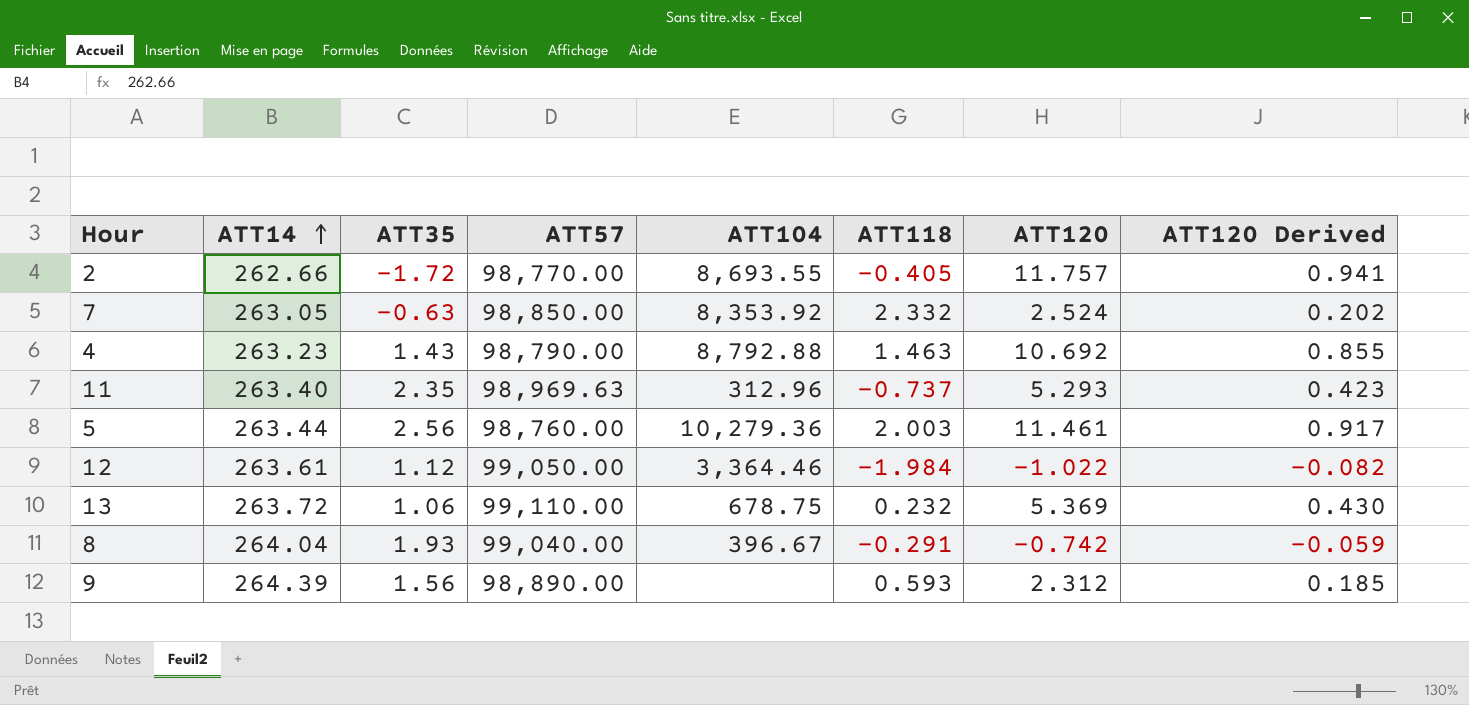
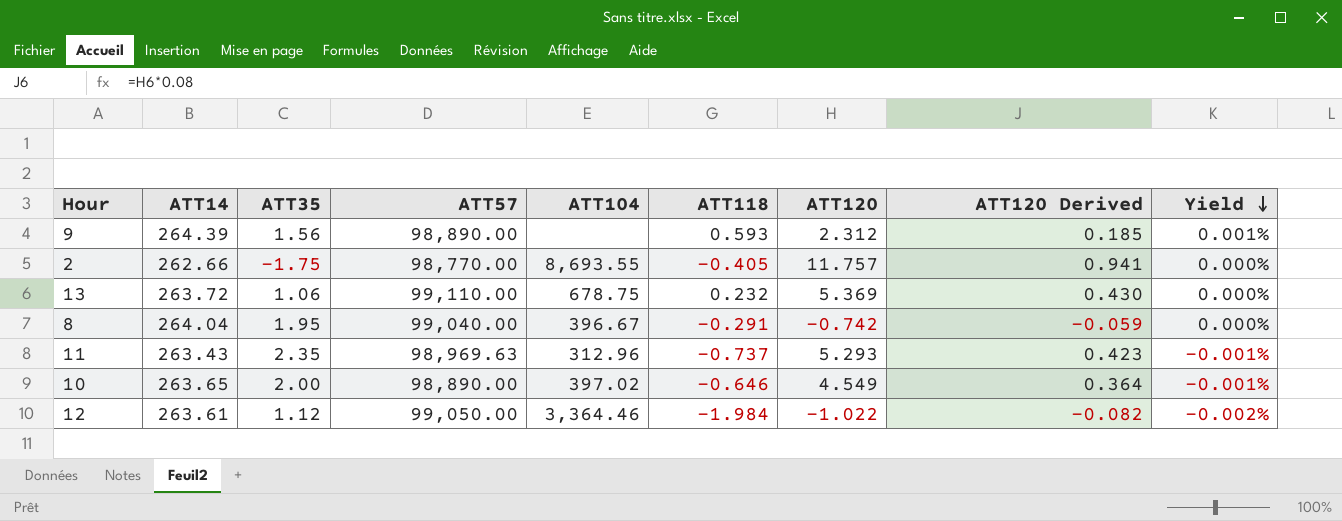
row order: ATT14 ascending -> Yield descending
column Yield | formula: none -> [ATT118] / [ATT57]
row 7: 263.05 | -0.63 | 98,850.00 | 8,353.92 | 2.332 | 2.524 | 0.202 -> none
row 4: 263.23 | 1.43 | 98,790.00 | 8,792.88 | 1.463 | 10.692 | 0.855 -> none
row 5: 263.44 | 2.56 | 98,760.00 | 10,279.36 | 2.003 | 11.461 | 0.917 -> none
2 | ATT35: -1.72 -> -1.75
8 | ATT35: 1.93 -> 1.95
11 | ATT14: 263.40 -> 263.43
row 10: none -> 263.65 | 2.00 | 98,890.00 | 397.02 | -0.646 | 4.549 | 0.364 | -0.001%

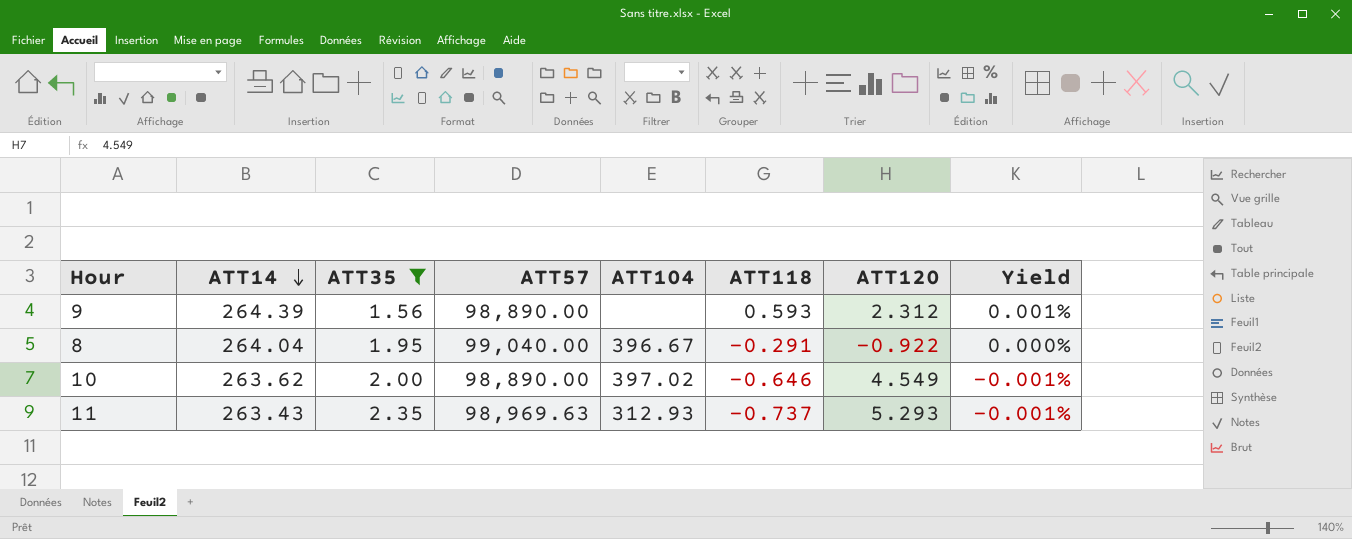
filter: none -> ATT35 >= 1.56
row order: Yield descending -> ATT14 descending
column ATT120 Derived | formula: [ATT120] * 0.08 -> none
8 | ATT120: -0.742 -> -0.922
10 | ATT14: 263.65 -> 263.62
11 | ATT104: 312.96 -> 312.93

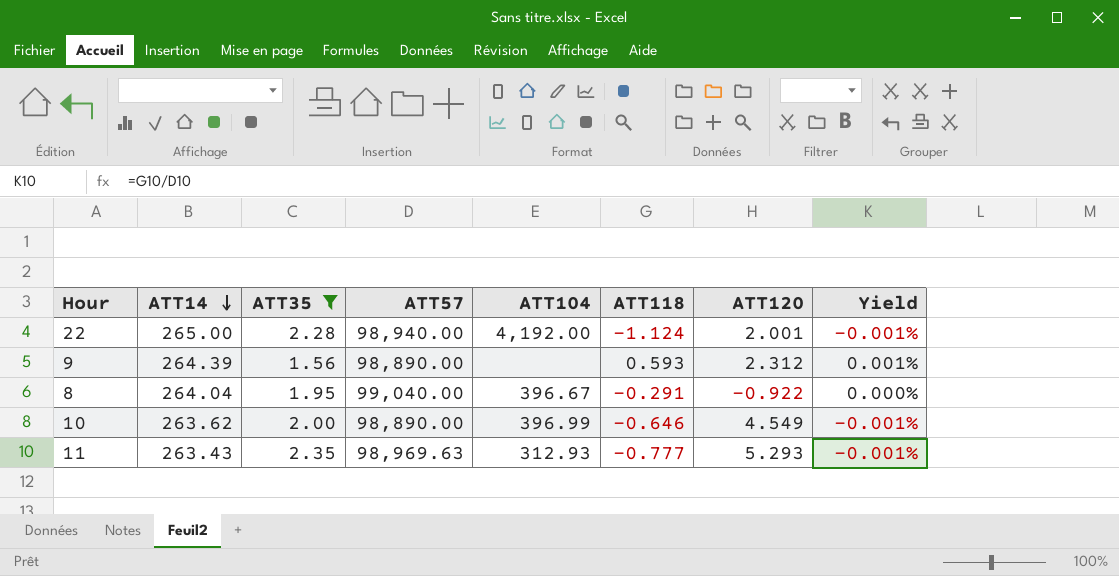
row 22: none -> 265.00 | 2.28 | 98,940.00 | 4,192.00 | -1.124 | 2.001 | -0.001%
10 | ATT104: 397.02 -> 396.99
11 | ATT118: -0.737 -> -0.777

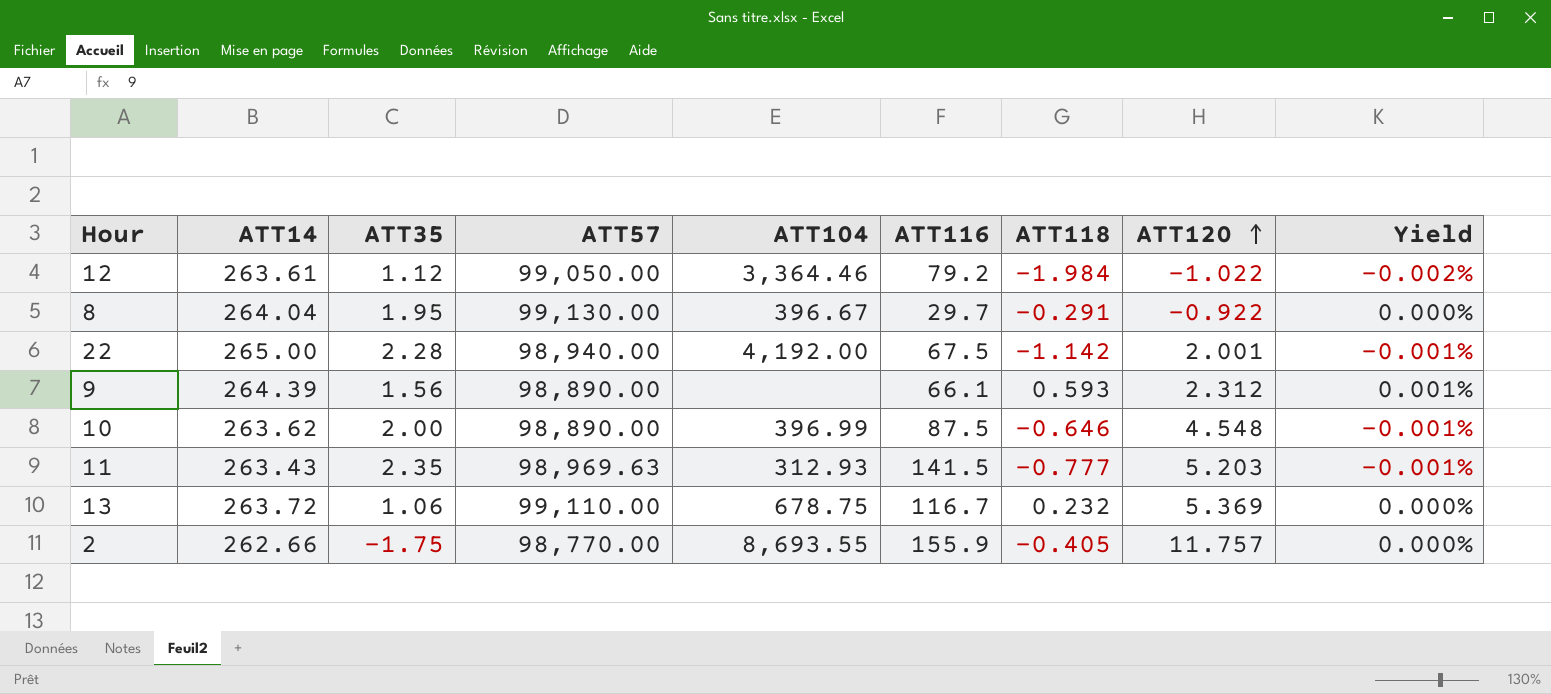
filter: ATT35 >= 1.56 -> none
row order: ATT14 descending -> ATT120 ascending
column ATT116 | position: none -> 6
8 | ATT57: 99,040.00 -> 99,130.00
22 | ATT118: -1.124 -> -1.142
10 | ATT120: 4.549 -> 4.548
11 | ATT120: 5.293 -> 5.203

